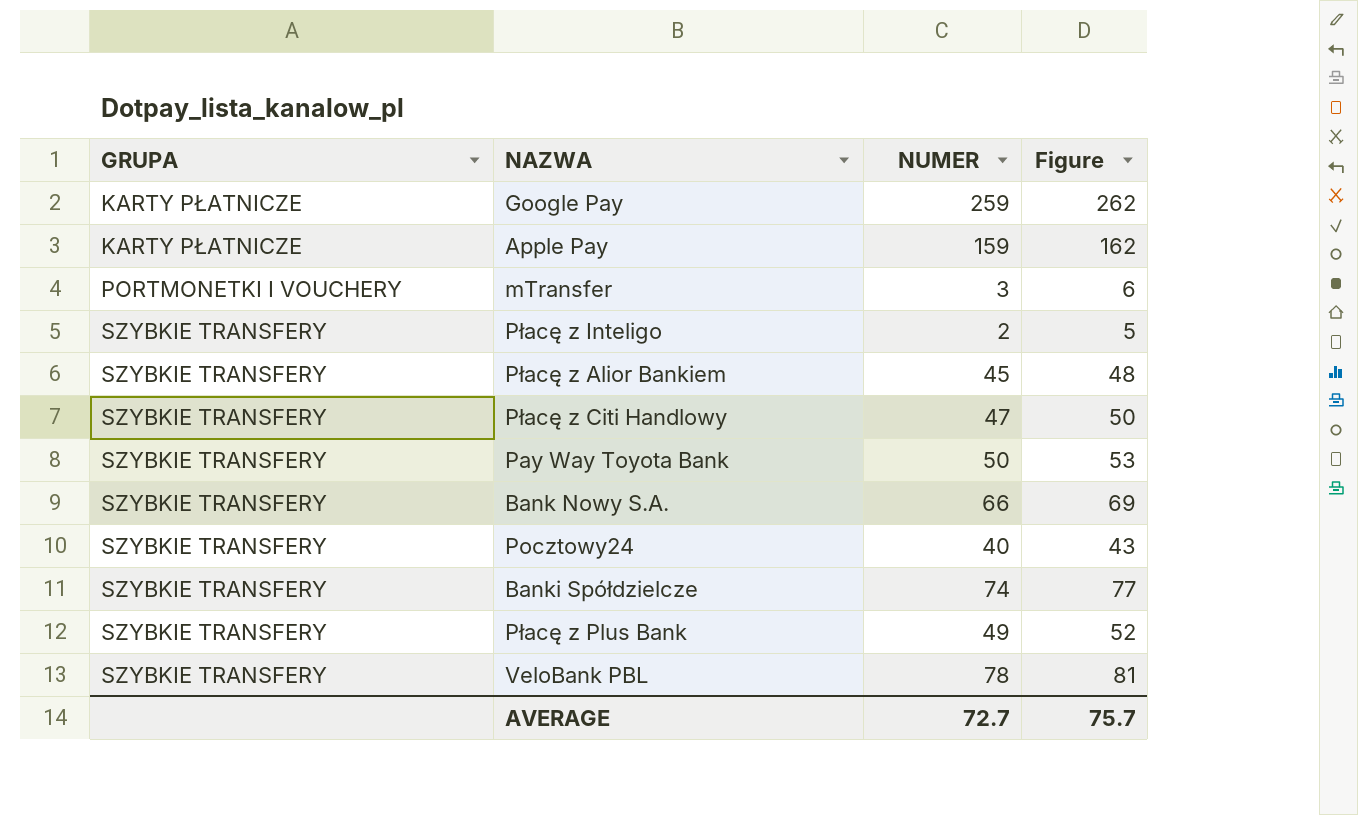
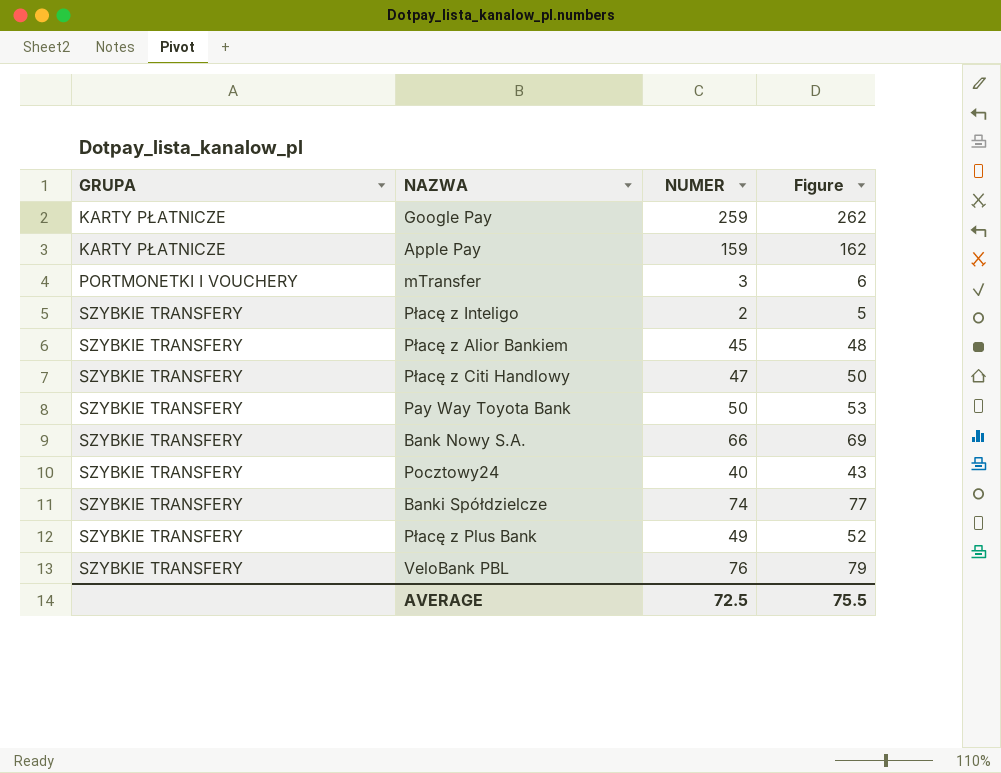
VeloBank PBL | NUMER: 78 -> 76
VeloBank PBL | Figure: 81 -> 79
AVERAGE | NUMER: 72.7 -> 72.5
AVERAGE | Figure: 75.7 -> 75.5

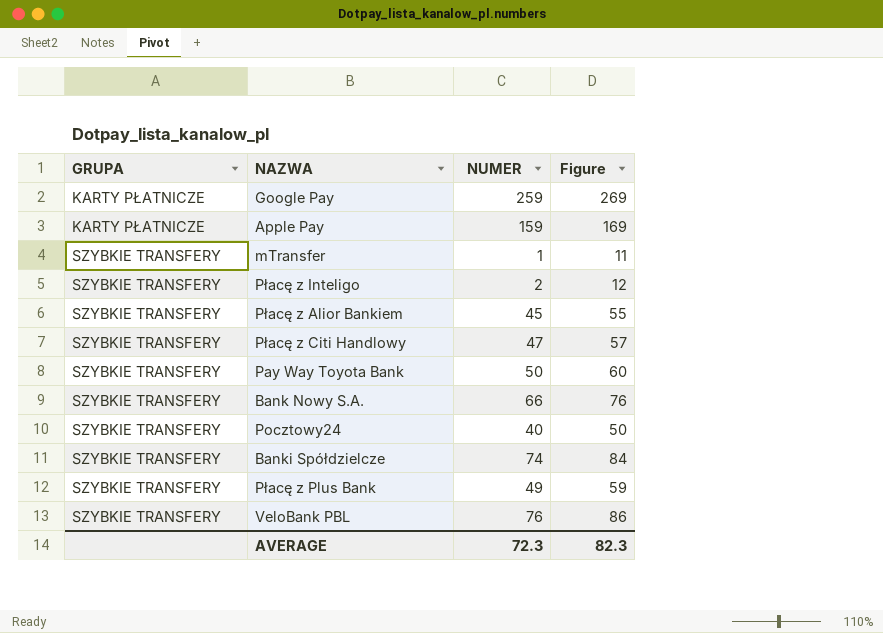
column Figure | formula: [NUMER] + 3 -> [NUMER] + 10
mTransfer | GRUPA: PORTMONETKI I VOUCHERY -> SZYBKIE TRANSFERY
mTransfer | NUMER: 3 -> 1
AVERAGE | NUMER: 72.5 -> 72.3
AVERAGE | Figure: 75.5 -> 82.3

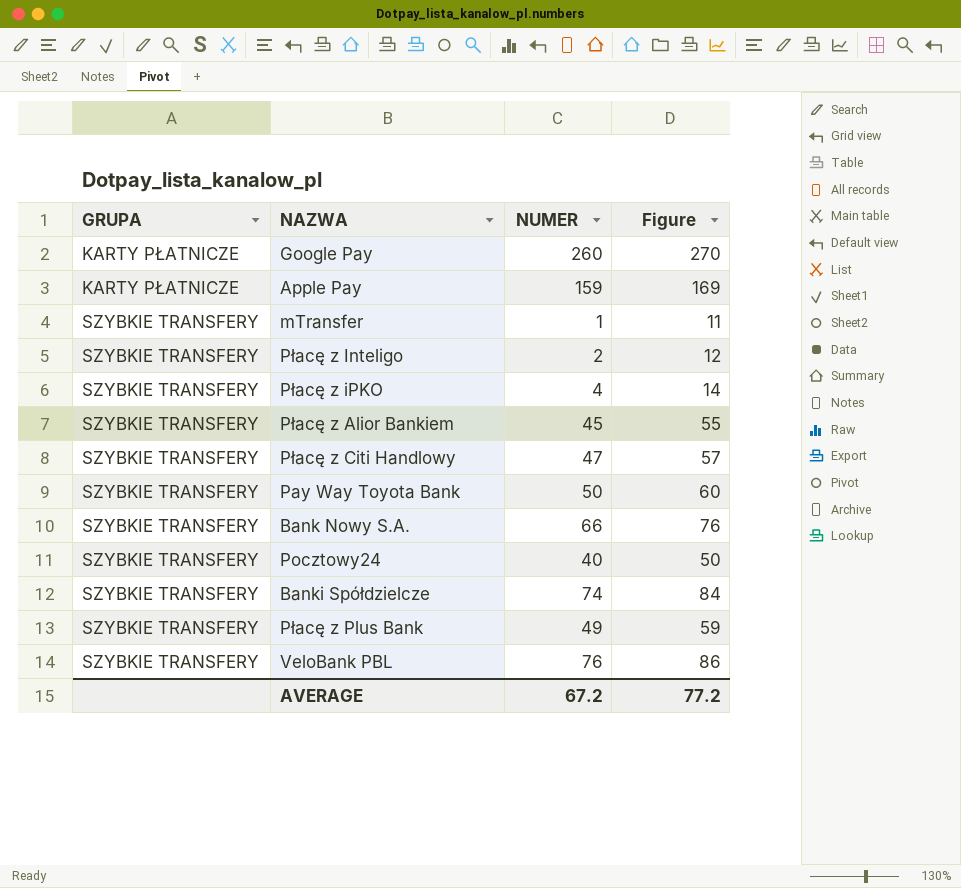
Google Pay | NUMER: 259 -> 260
Google Pay | Figure: 269 -> 270
row Płacę z iPKO: none -> SZYBKIE TRANSFERY | 4 | 14
AVERAGE | NUMER: 72.3 -> 67.2
AVERAGE | Figure: 82.3 -> 77.2

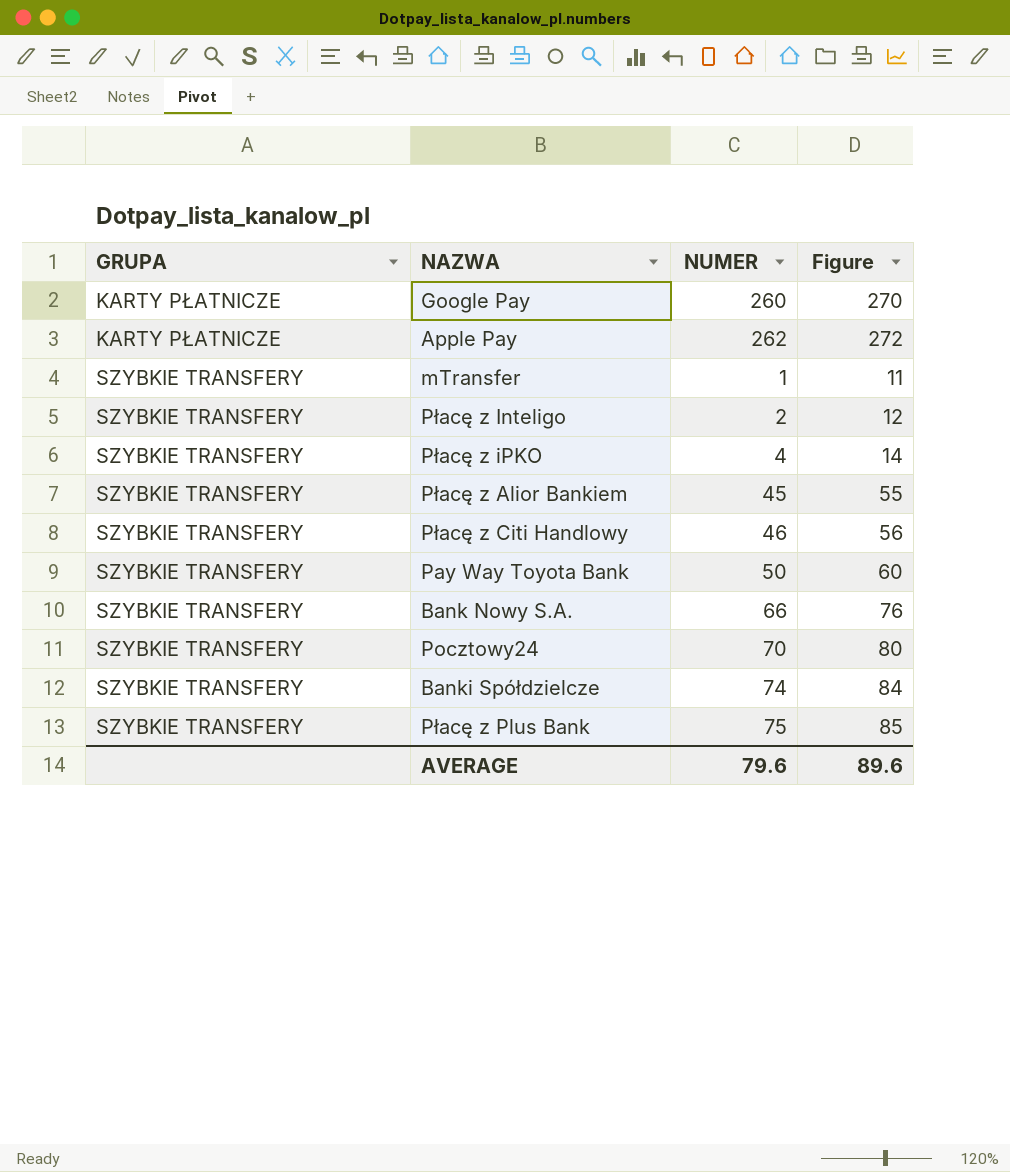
row VeloBank PBL: SZYBKIE TRANSFERY | 76 | 86 -> none
Apple Pay | NUMER: 159 -> 262
Apple Pay | Figure: 169 -> 272
Płacę z Citi Handlowy | NUMER: 47 -> 46
Płacę z Citi Handlowy | Figure: 57 -> 56
Pocztowy24 | NUMER: 40 -> 70
Pocztowy24 | Figure: 50 -> 80
Płacę z Plus Bank | NUMER: 49 -> 75
Płacę z Plus Bank | Figure: 59 -> 85
AVERAGE | NUMER: 67.2 -> 79.6
AVERAGE | Figure: 77.2 -> 89.6

